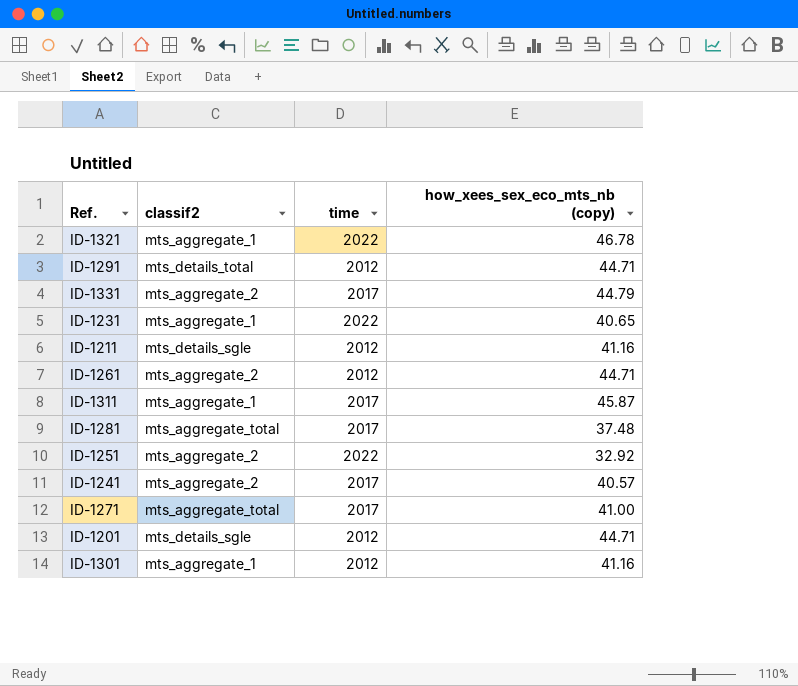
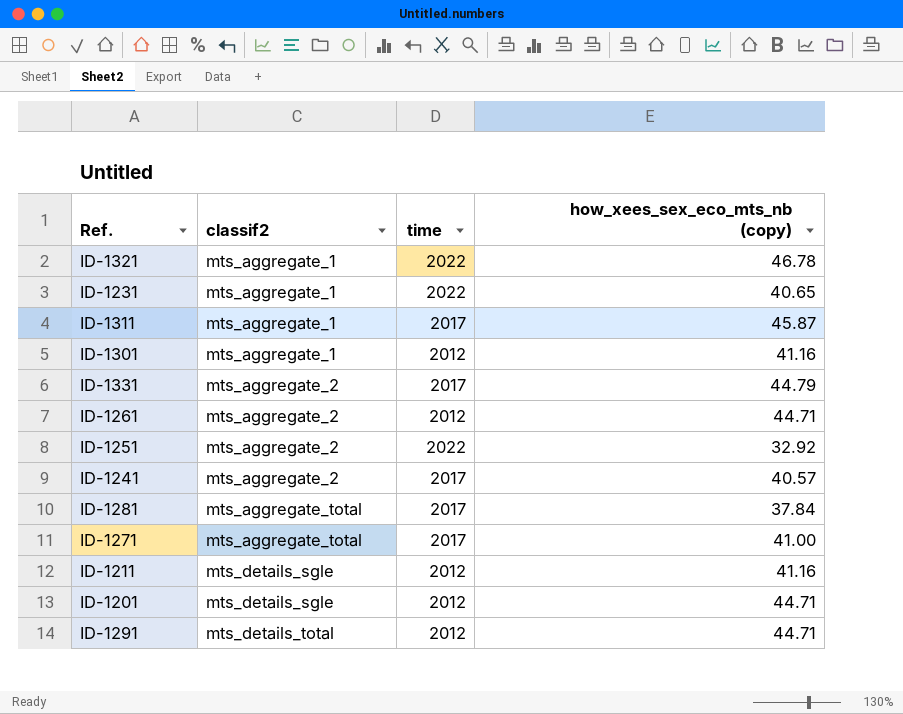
row order: none -> classif2 ascending
ID-1281 | how_xees_sex_eco_mts_nb (copy): 37.48 -> 37.84

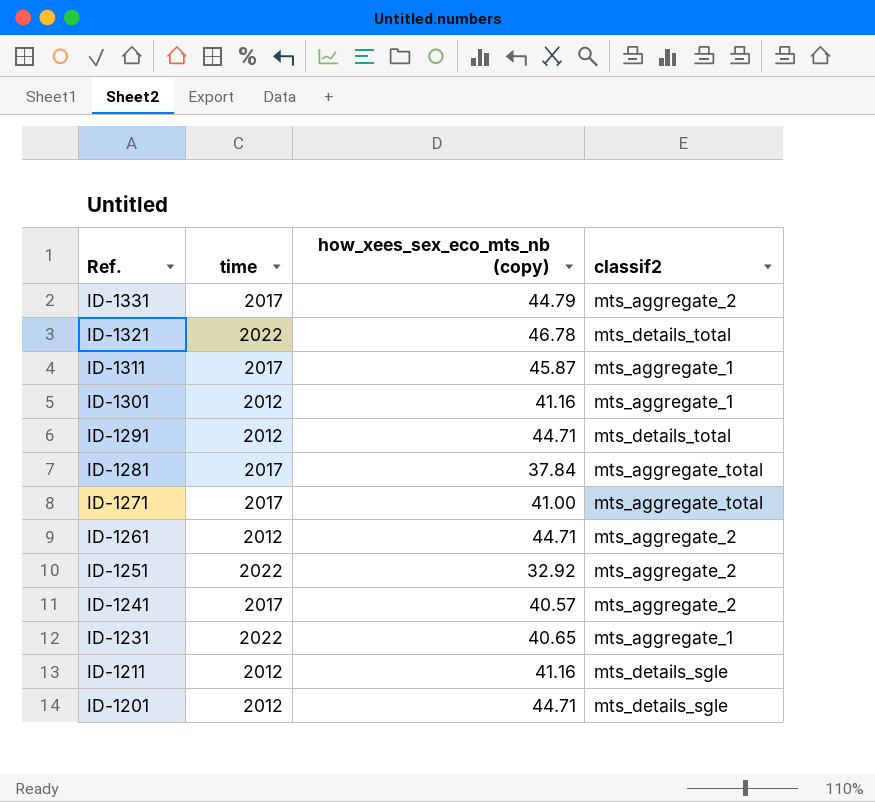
row order: classif2 ascending -> Ref. descending
column classif2 | position: 2 -> 4
ID-1321 | classif2: mts_aggregate_1 -> mts_details_total

